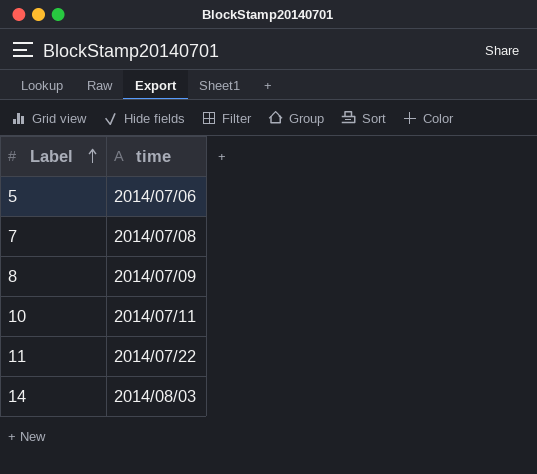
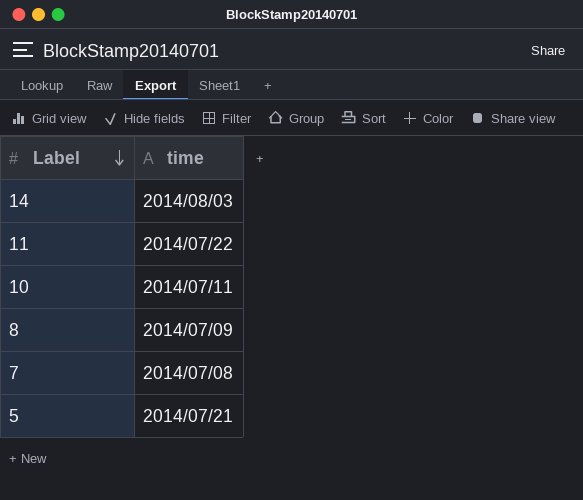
row order: Label ascending -> Label descending
5 | time: 2014/07/06 -> 2014/07/21

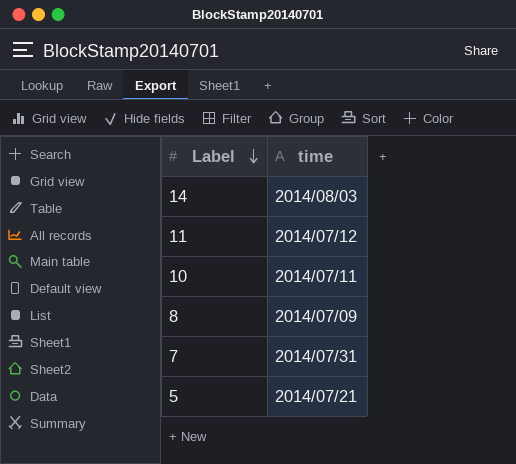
11 | time: 2014/07/22 -> 2014/07/12
7 | time: 2014/07/08 -> 2014/07/31

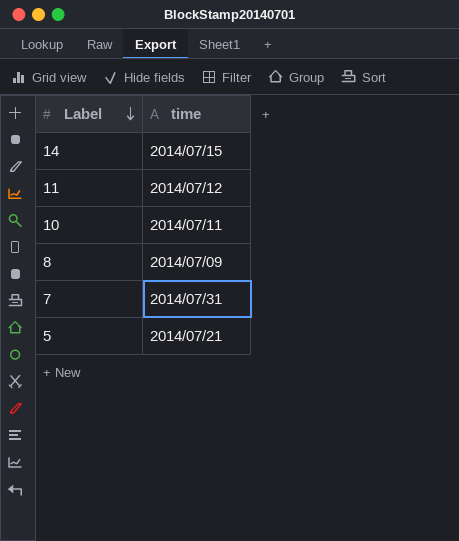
14 | time: 2014/08/03 -> 2014/07/15

